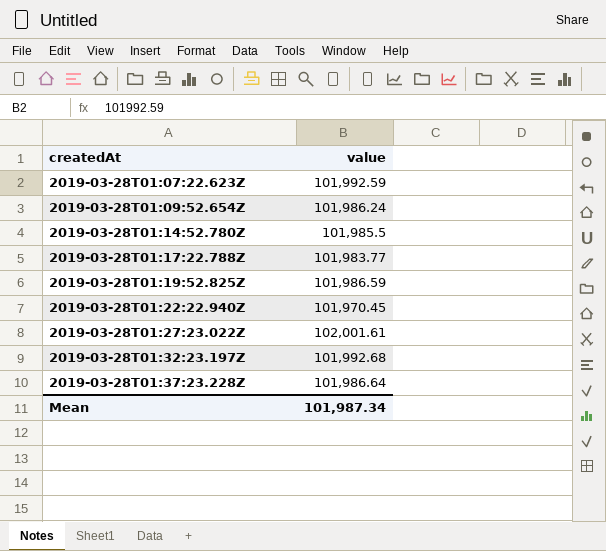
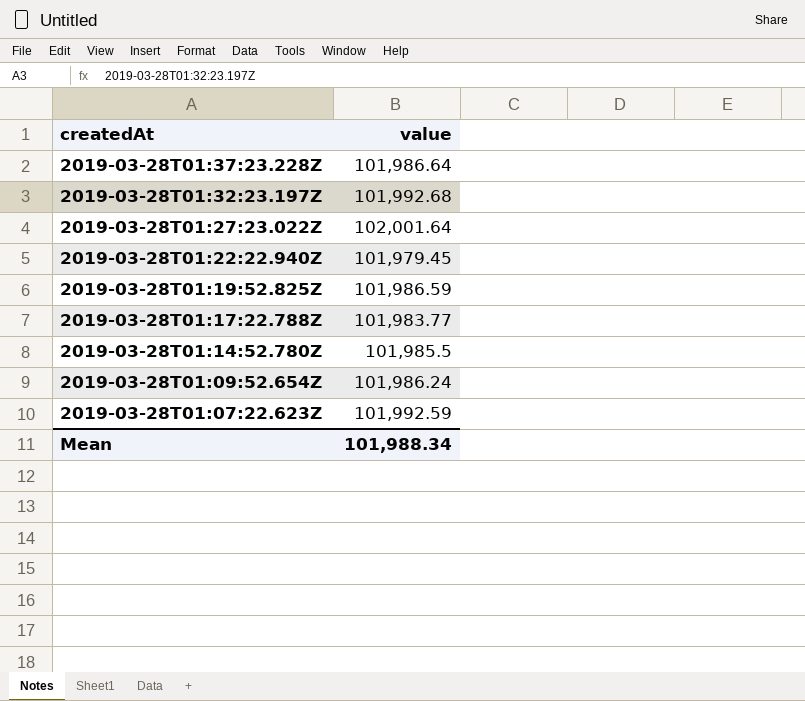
row order: createdAt ascending -> createdAt descending
2019-03-28T01:27:23.022Z | value: 102,001.61 -> 102,001.64
2019-03-28T01:22:22.940Z | value: 101,970.45 -> 101,979.45
Mean | value: 101,987.34 -> 101,988.34

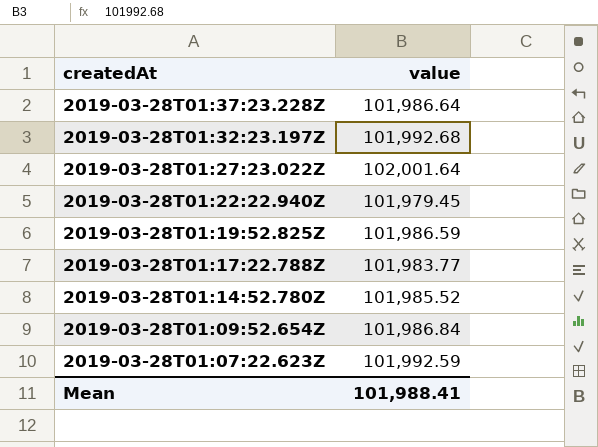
2019-03-28T01:14:52.780Z | value: 101,985.5 -> 101,985.52
2019-03-28T01:09:52.654Z | value: 101,986.24 -> 101,986.84
Mean | value: 101,988.34 -> 101,988.41

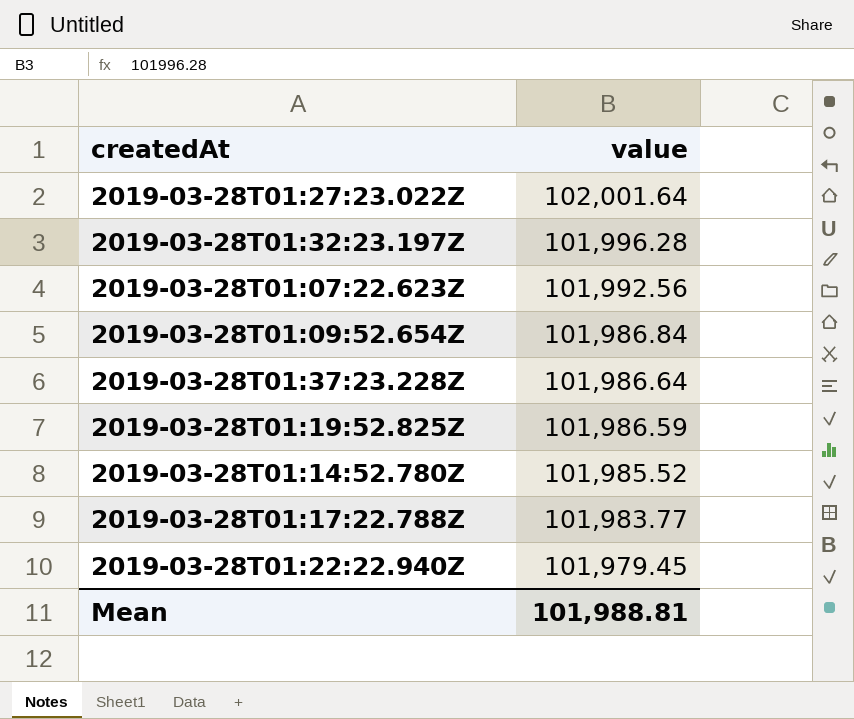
row order: createdAt descending -> value descending
2019-03-28T01:32:23.197Z | value: 101,992.68 -> 101,996.28
2019-03-28T01:07:22.623Z | value: 101,992.59 -> 101,992.56
Mean | value: 101,988.41 -> 101,988.81

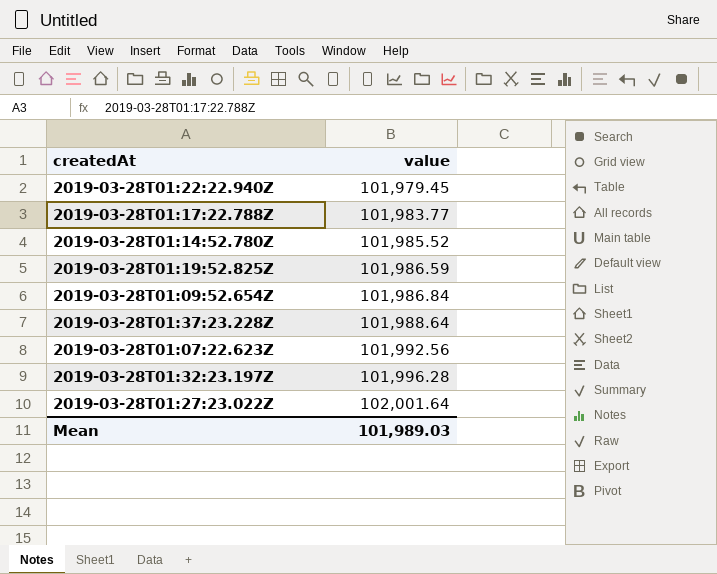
row order: value descending -> value ascending
2019-03-28T01:37:23.228Z | value: 101,986.64 -> 101,988.64
Mean | value: 101,988.81 -> 101,989.03

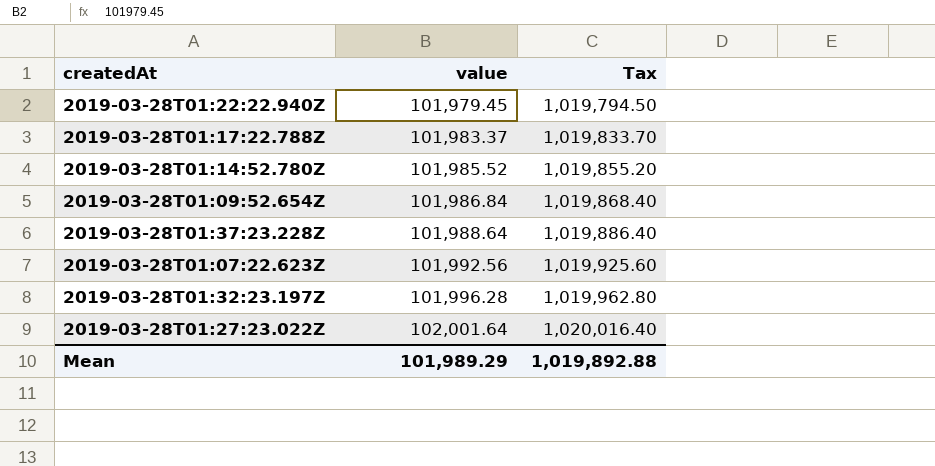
column Tax | formula: none -> [value] * 10
row 2019-03-28T01:19:52.825Z: 101,986.59 -> none
2019-03-28T01:17:22.788Z | value: 101,983.77 -> 101,983.37
Mean | value: 101,989.03 -> 101,989.29

